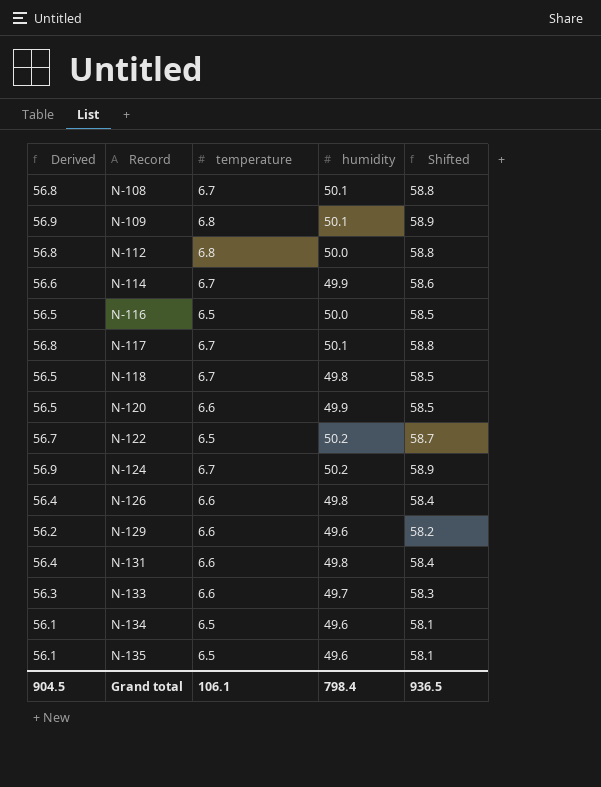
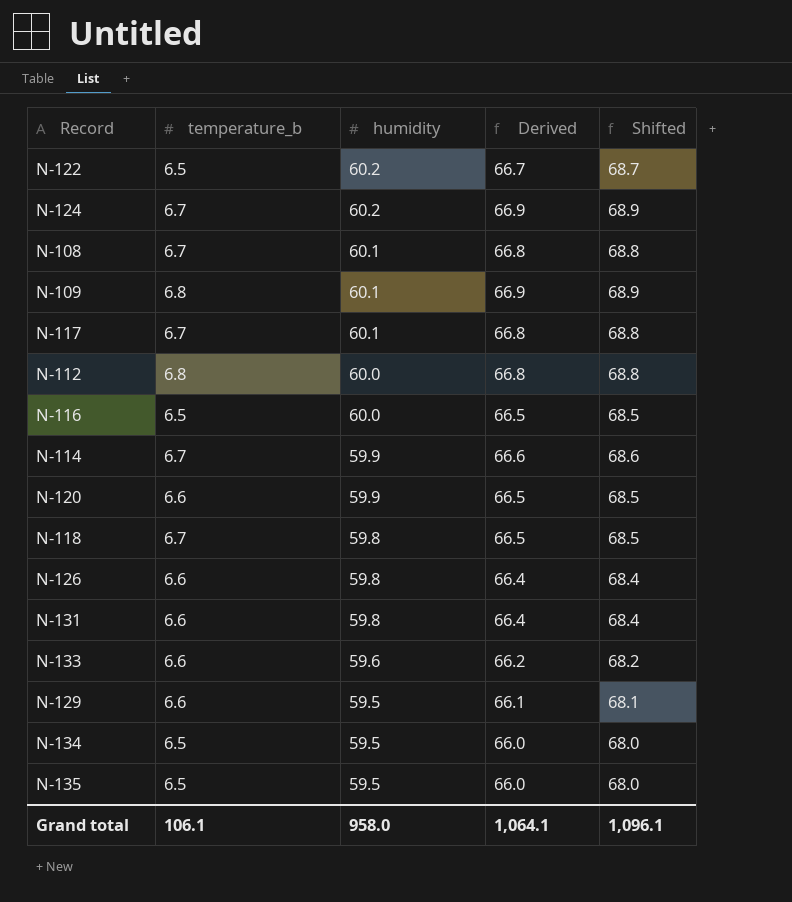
row order: Record ascending -> humidity descending
column name: temperature -> temperature_b
column Derived | position: 1 -> 4
N-122 | humidity: 50.2 -> 60.2
N-122 | Derived: 56.7 -> 66.7
N-122 | Shifted: 58.7 -> 68.7
N-124 | humidity: 50.2 -> 60.2
N-124 | Derived: 56.9 -> 66.9
N-124 | Shifted: 58.9 -> 68.9
N-108 | humidity: 50.1 -> 60.1
N-108 | Derived: 56.8 -> 66.8
N-108 | Shifted: 58.8 -> 68.8
N-109 | humidity: 50.1 -> 60.1
N-109 | Derived: 56.9 -> 66.9
N-109 | Shifted: 58.9 -> 68.9
N-117 | humidity: 50.1 -> 60.1
N-117 | Derived: 56.8 -> 66.8
N-117 | Shifted: 58.8 -> 68.8
N-112 | humidity: 50.0 -> 60.0
N-112 | Derived: 56.8 -> 66.8
N-112 | Shifted: 58.8 -> 68.8
N-116 | humidity: 50.0 -> 60.0
N-116 | Derived: 56.5 -> 66.5
N-116 | Shifted: 58.5 -> 68.5
N-114 | humidity: 49.9 -> 59.9
N-114 | Derived: 56.6 -> 66.6
N-114 | Shifted: 58.6 -> 68.6
N-120 | humidity: 49.9 -> 59.9
N-120 | Derived: 56.5 -> 66.5
N-120 | Shifted: 58.5 -> 68.5
N-118 | humidity: 49.8 -> 59.8
N-118 | Derived: 56.5 -> 66.5
N-118 | Shifted: 58.5 -> 68.5
N-126 | humidity: 49.8 -> 59.8
N-126 | Derived: 56.4 -> 66.4
N-126 | Shifted: 58.4 -> 68.4
N-131 | humidity: 49.8 -> 59.8
N-131 | Derived: 56.4 -> 66.4
N-131 | Shifted: 58.4 -> 68.4
N-133 | humidity: 49.7 -> 59.6
N-133 | Derived: 56.3 -> 66.2
N-133 | Shifted: 58.3 -> 68.2
N-129 | humidity: 49.6 -> 59.5
N-129 | Derived: 56.2 -> 66.1
N-129 | Shifted: 58.2 -> 68.1
N-134 | humidity: 49.6 -> 59.5
N-134 | Derived: 56.1 -> 66.0
N-134 | Shifted: 58.1 -> 68.0
N-135 | humidity: 49.6 -> 59.5
N-135 | Derived: 56.1 -> 66.0
N-135 | Shifted: 58.1 -> 68.0
Grand total | humidity: 798.4 -> 958.0
Grand total | Derived: 904.5 -> 1,064.1
Grand total | Shifted: 936.5 -> 1,096.1

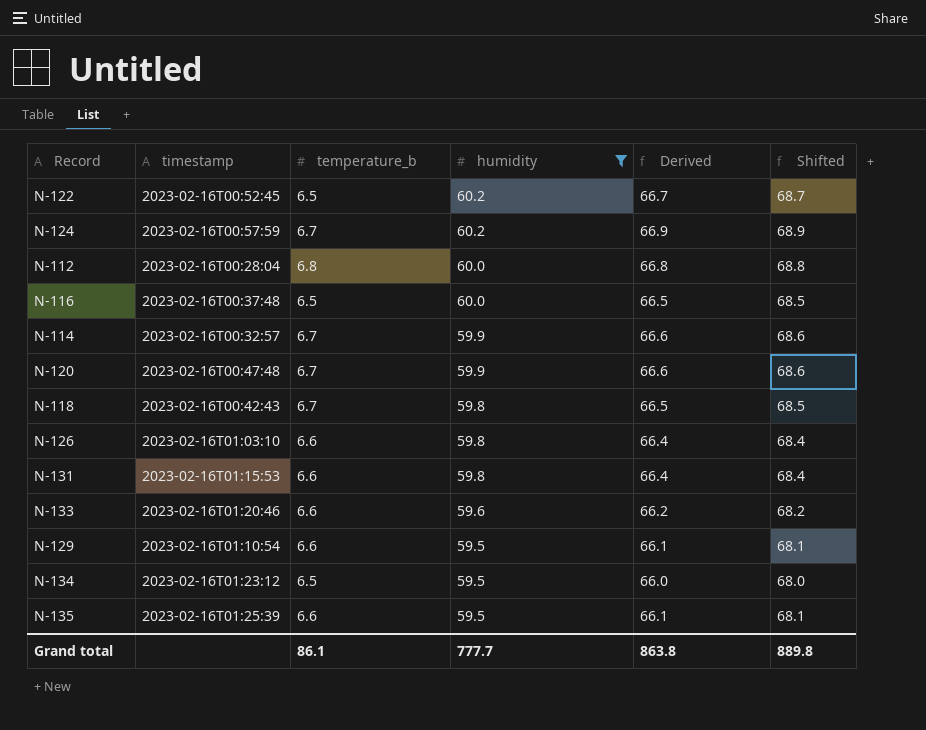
filter: none -> humidity != 60.1
column timestamp | position: none -> 2
N-120 | temperature_b: 6.6 -> 6.7
N-120 | Derived: 66.5 -> 66.6
N-120 | Shifted: 68.5 -> 68.6
N-135 | temperature_b: 6.5 -> 6.6
N-135 | Derived: 66.0 -> 66.1
N-135 | Shifted: 68.0 -> 68.1
Grand total | temperature_b: 106.1 -> 86.1
Grand total | humidity: 958.0 -> 777.7
Grand total | Derived: 1,064.1 -> 863.8
Grand total | Shifted: 1,096.1 -> 889.8

